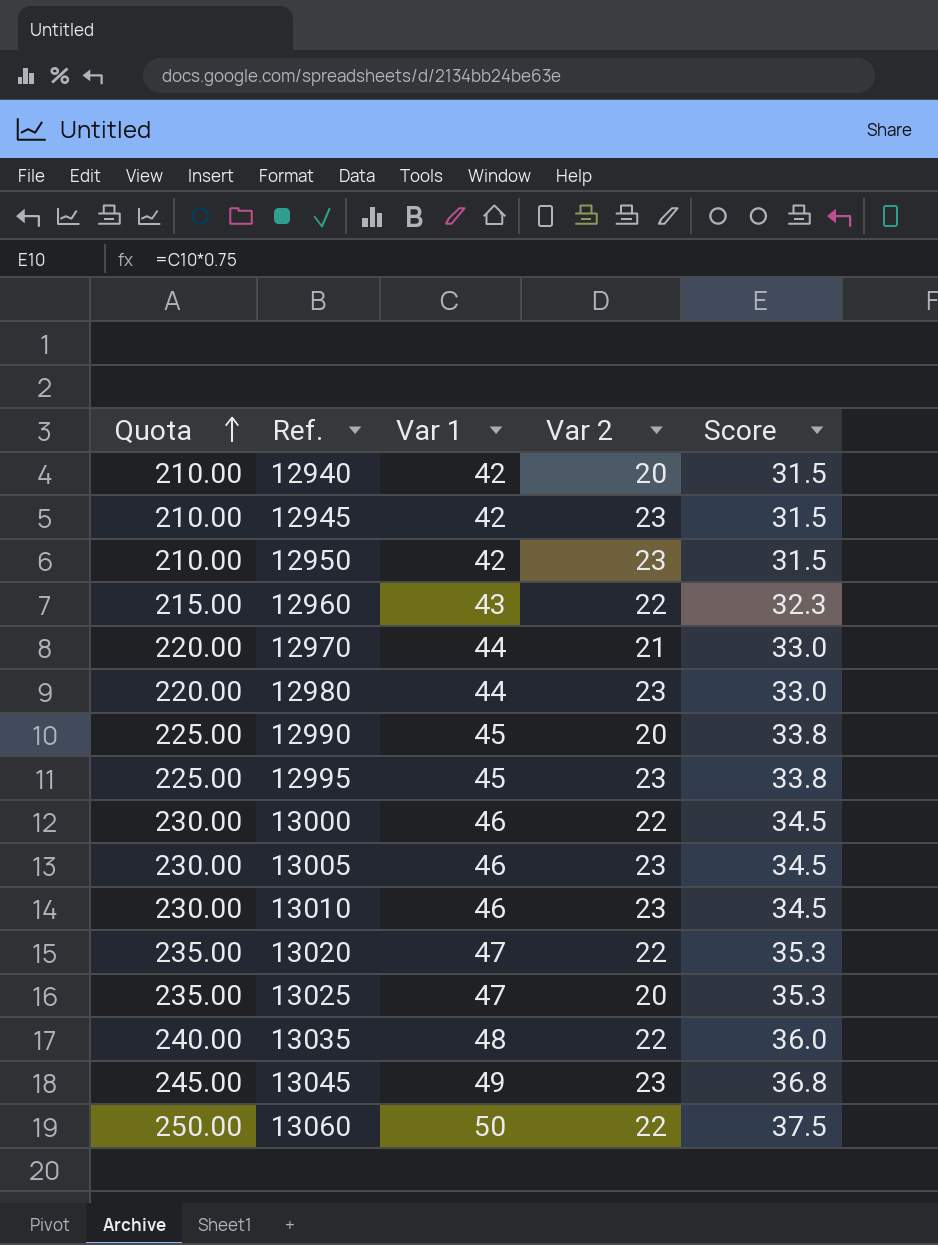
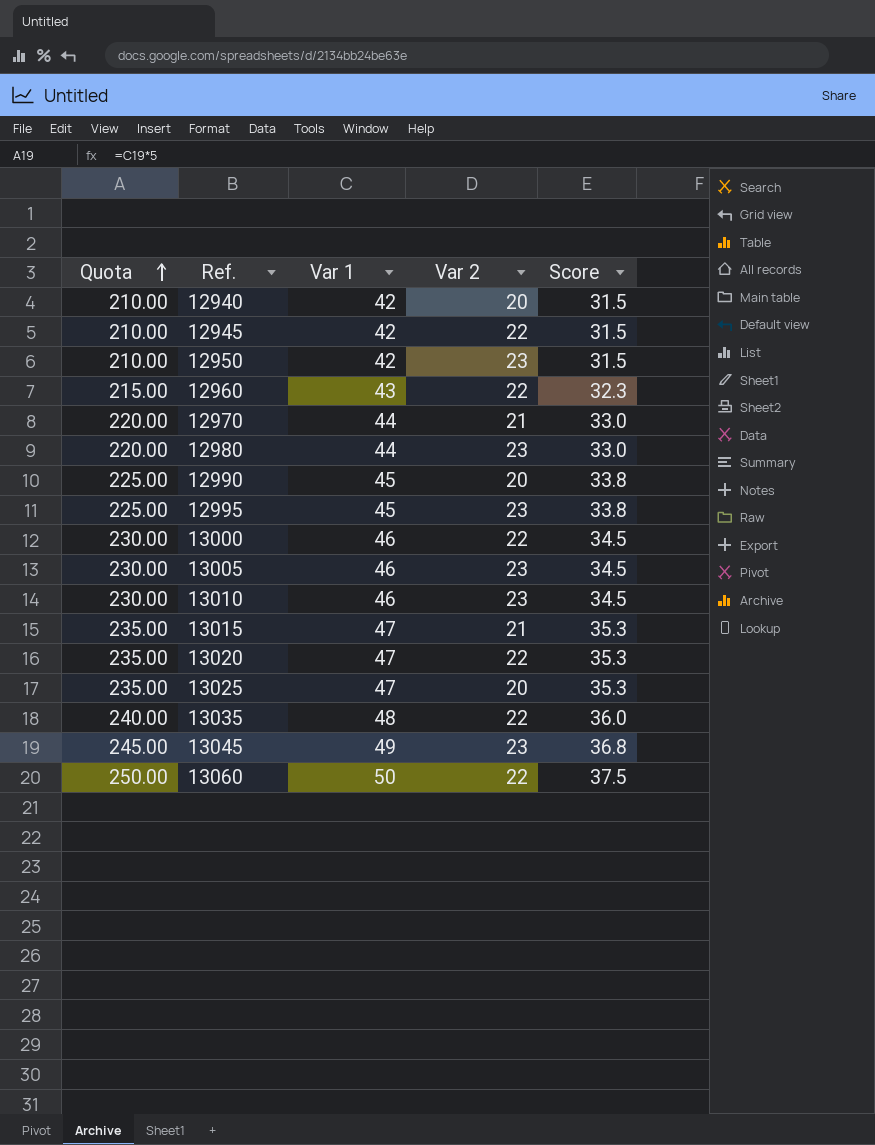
12945 | Var 2: 23 -> 22
row 13015: none -> 235.00 | 47 | 21 | 35.3

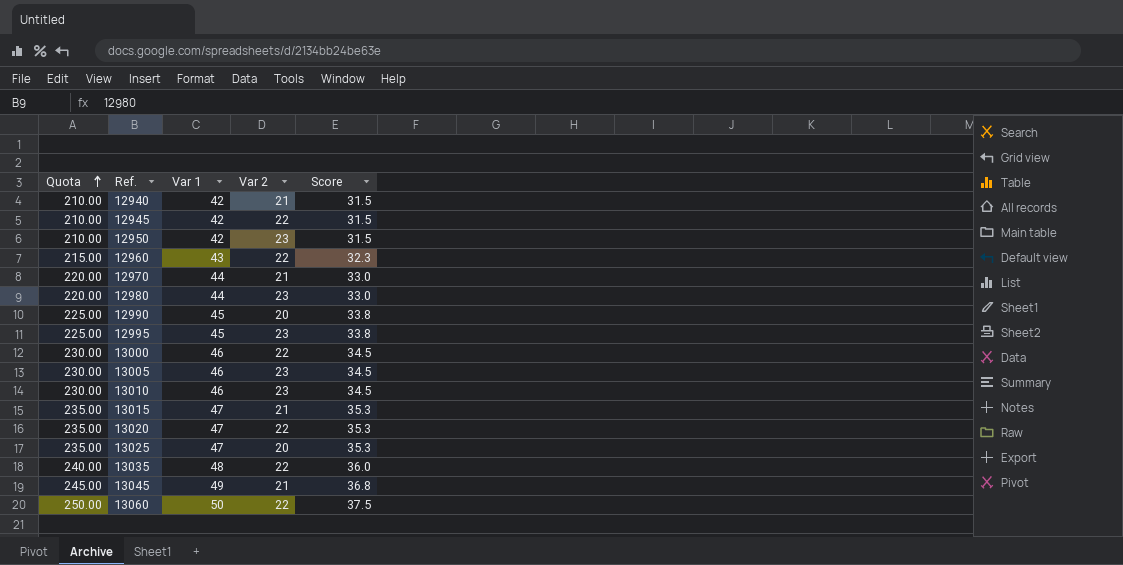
12940 | Var 2: 20 -> 21
13045 | Var 2: 23 -> 21

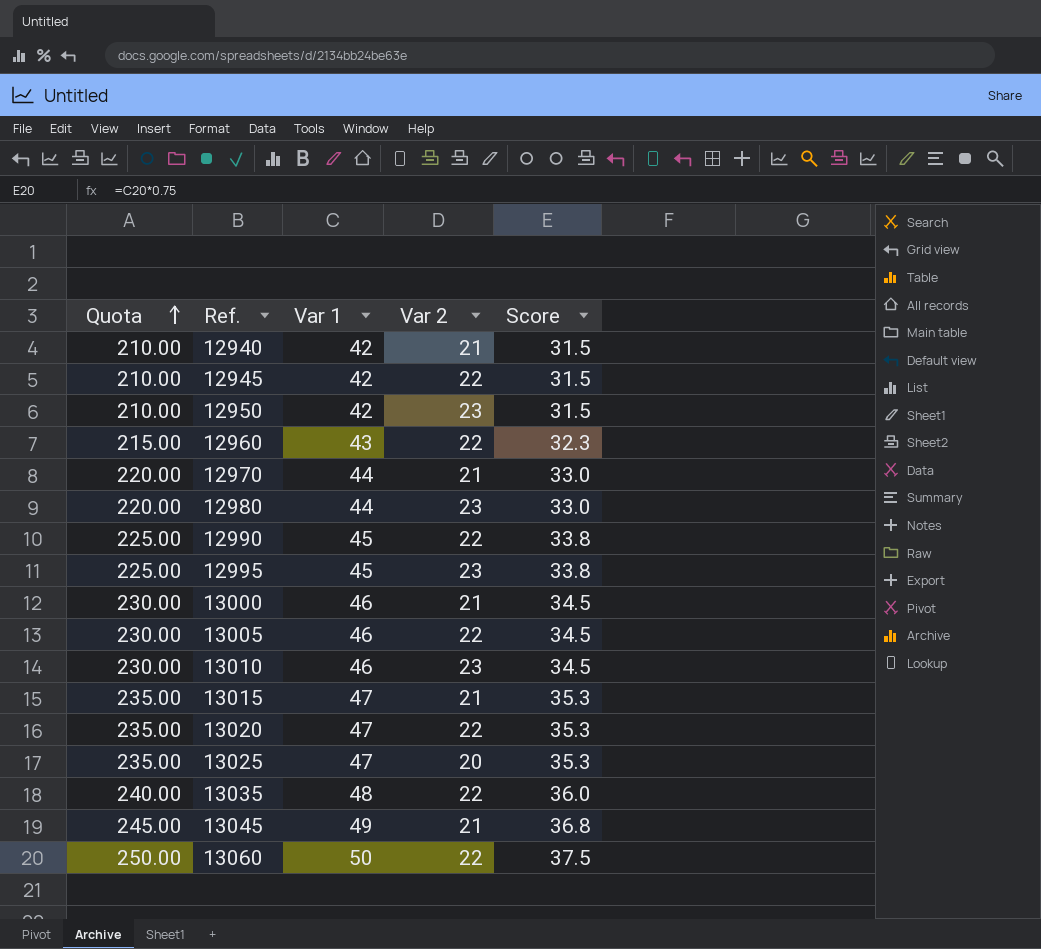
12990 | Var 2: 20 -> 22
13000 | Var 2: 22 -> 21
13005 | Var 2: 23 -> 22

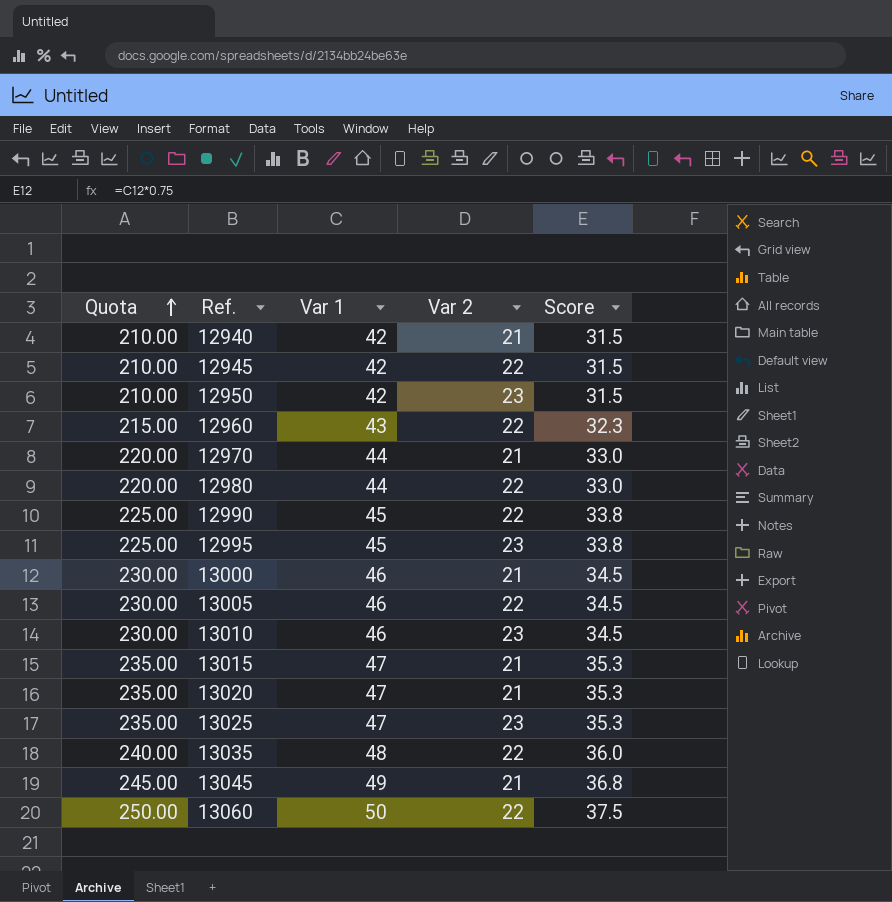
12980 | Var 2: 23 -> 22
13020 | Var 2: 22 -> 21
13025 | Var 2: 20 -> 23

